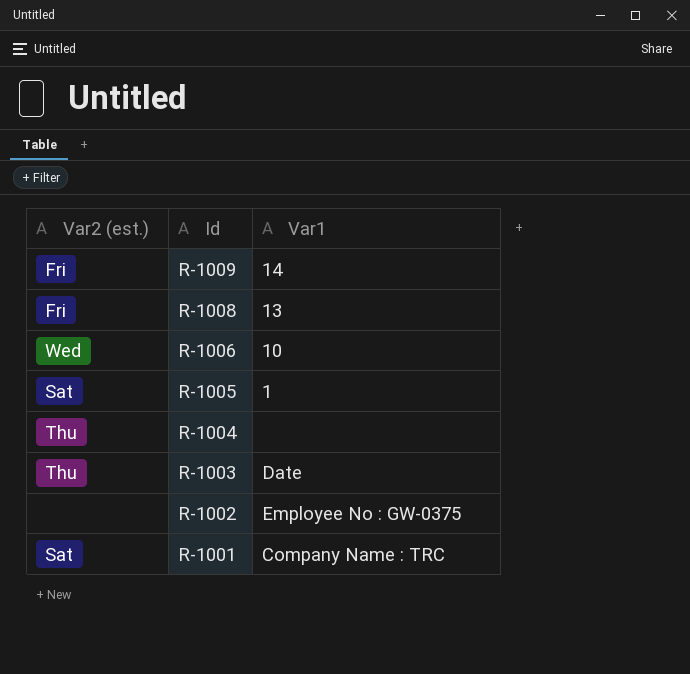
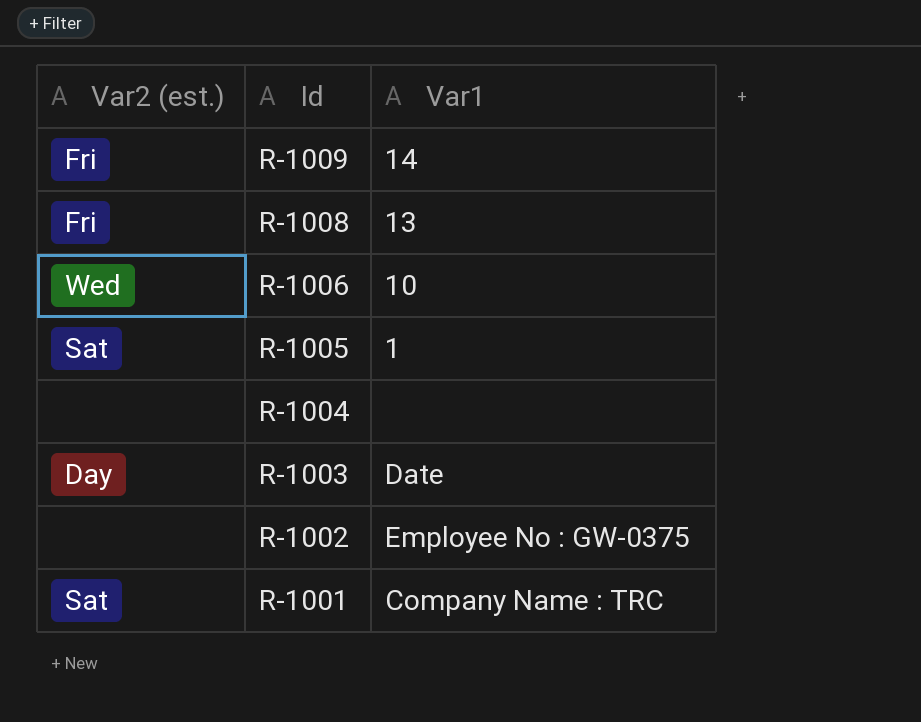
R-1004 | Var2 (est.): Thu -> none
R-1003 | Var2 (est.): Thu -> Day

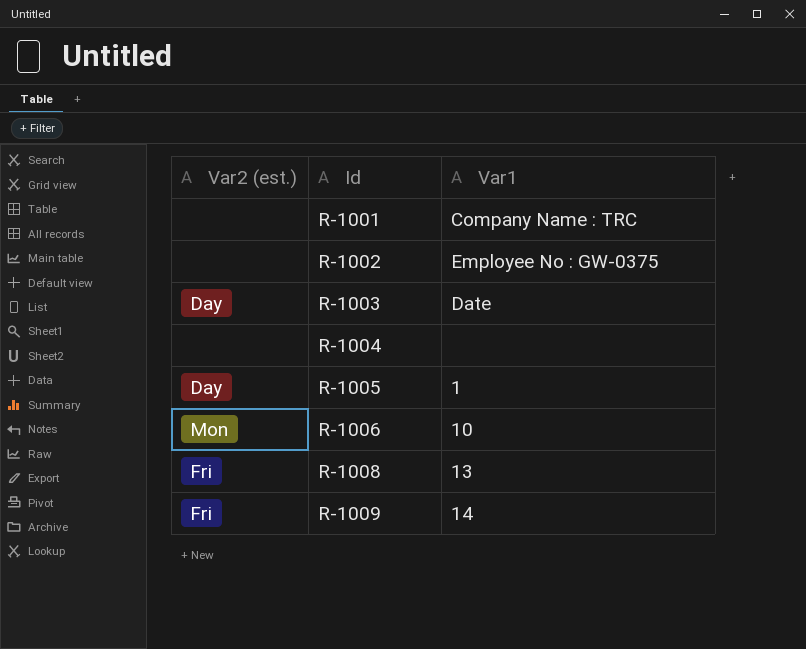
row order: Id descending -> Id ascending
R-1001 | Var2 (est.): Sat -> none
R-1005 | Var2 (est.): Sat -> Day
R-1006 | Var2 (est.): Wed -> Mon

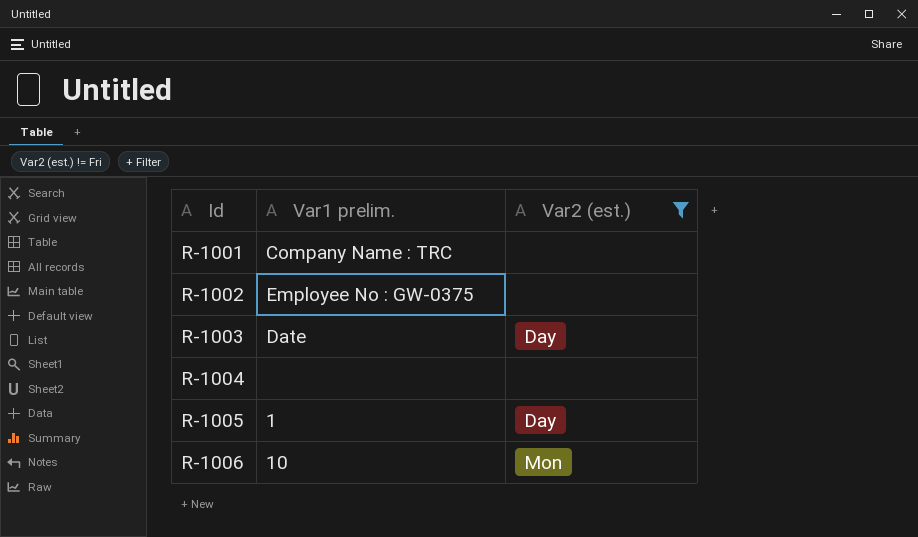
filter: none -> Var2 (est.) != Fri
column name: Var1 -> Var1 prelim.
column Var2 (est.) | position: 1 -> 3

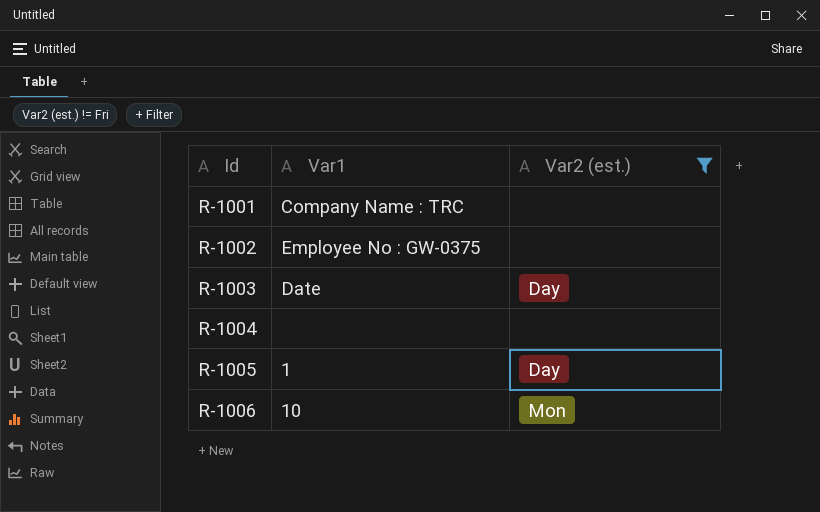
column name: Var1 prelim. -> Var1

